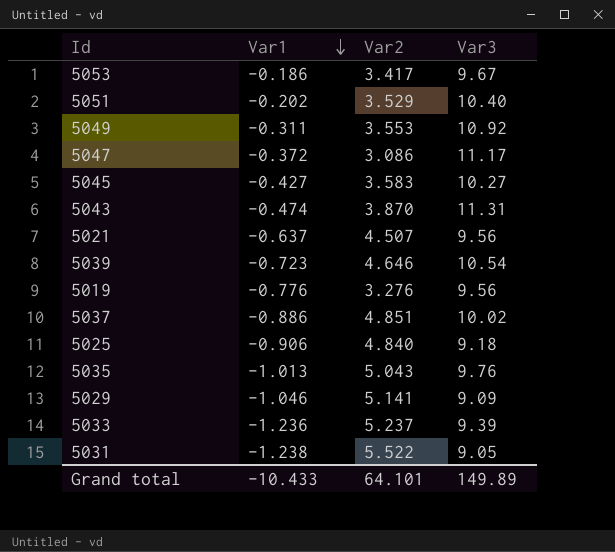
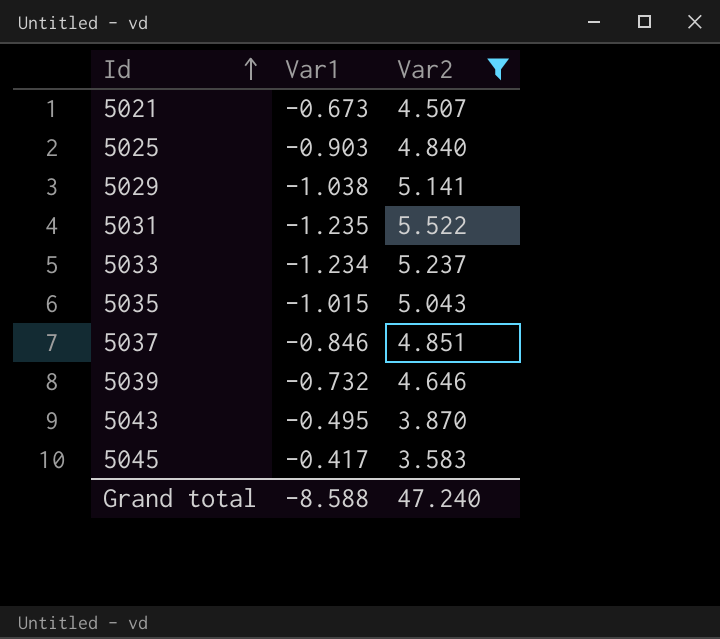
filter: none -> Var2 >= 3.583
row order: Var1 descending -> Id ascending
column Var3 | position: 4 -> none
5021 | Var1: -0.637 -> -0.673
5025 | Var1: -0.906 -> -0.903
5029 | Var1: -1.046 -> -1.038
5031 | Var1: -1.238 -> -1.235
5033 | Var1: -1.236 -> -1.234
5035 | Var1: -1.013 -> -1.015
5037 | Var1: -0.886 -> -0.846
5039 | Var1: -0.723 -> -0.732
5043 | Var1: -0.474 -> -0.495
5045 | Var1: -0.427 -> -0.417
Grand total | Var1: -10.433 -> -8.588
Grand total | Var2: 64.101 -> 47.240

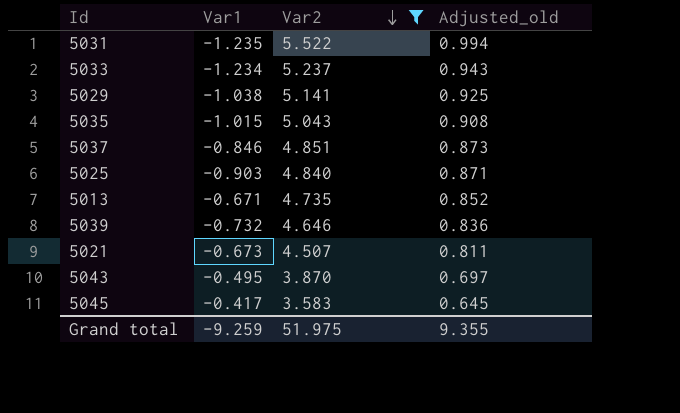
row order: Id ascending -> Var2 descending
column Adjusted_old | formula: none -> [Var2] * 0.18
row 5013: none -> -0.671 | 4.735 | 0.852
Grand total | Var1: -8.588 -> -9.259
Grand total | Var2: 47.240 -> 51.975

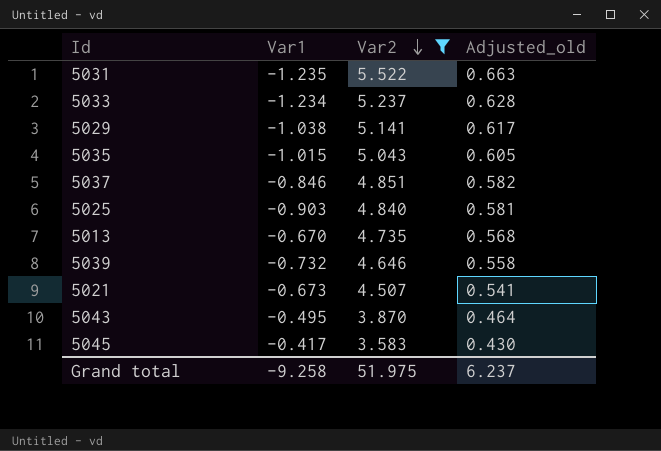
column Adjusted_old | formula: [Var2] * 0.18 -> [Var2] * 0.12
5013 | Var1: -0.671 -> -0.670
Grand total | Var1: -9.259 -> -9.258
Grand total | Adjusted_old: 9.355 -> 6.237

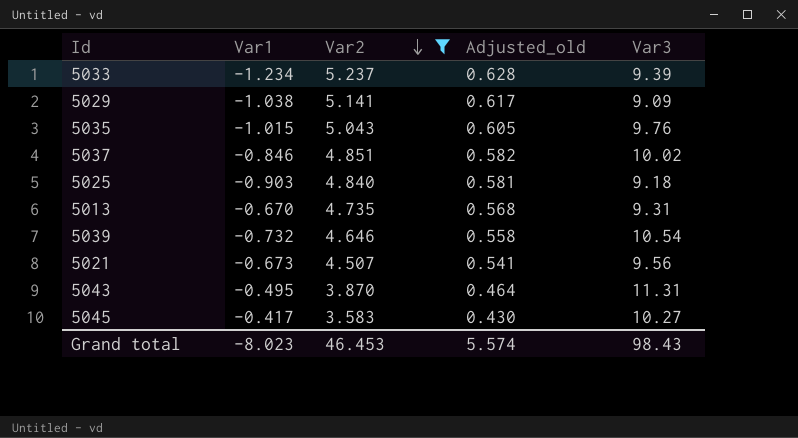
column Var3 | position: none -> 5
row 5031: -1.235 | 5.522 | 0.663 -> none
Grand total | Var1: -9.258 -> -8.023
Grand total | Var2: 51.975 -> 46.453
Grand total | Adjusted_old: 6.237 -> 5.574

